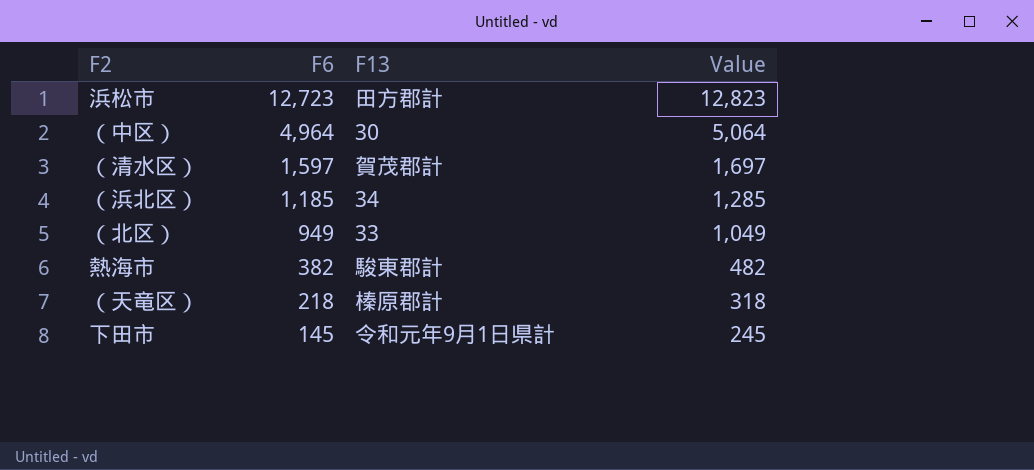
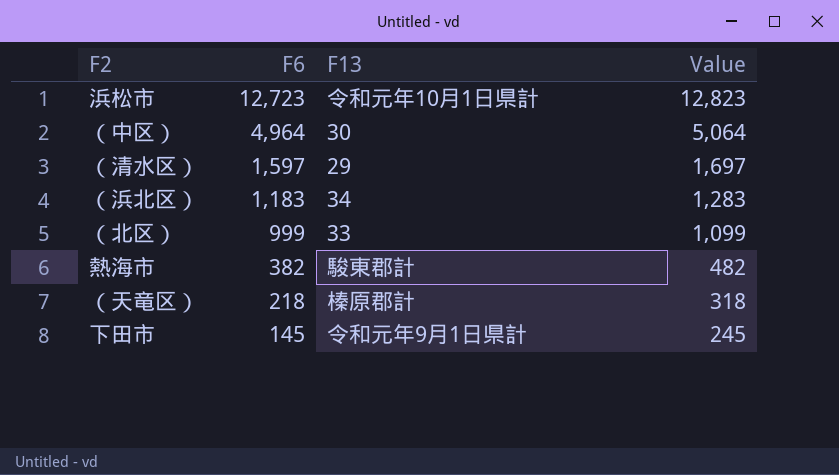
浜松市 | F13: 田方郡計 -> 令和元年10月1日県計
（清水区） | F13: 賀茂郡計 -> 29
（浜北区） | F6: 1,185 -> 1,183
（浜北区） | Value: 1,285 -> 1,283
（北区） | F6: 949 -> 999
（北区） | Value: 1,049 -> 1,099

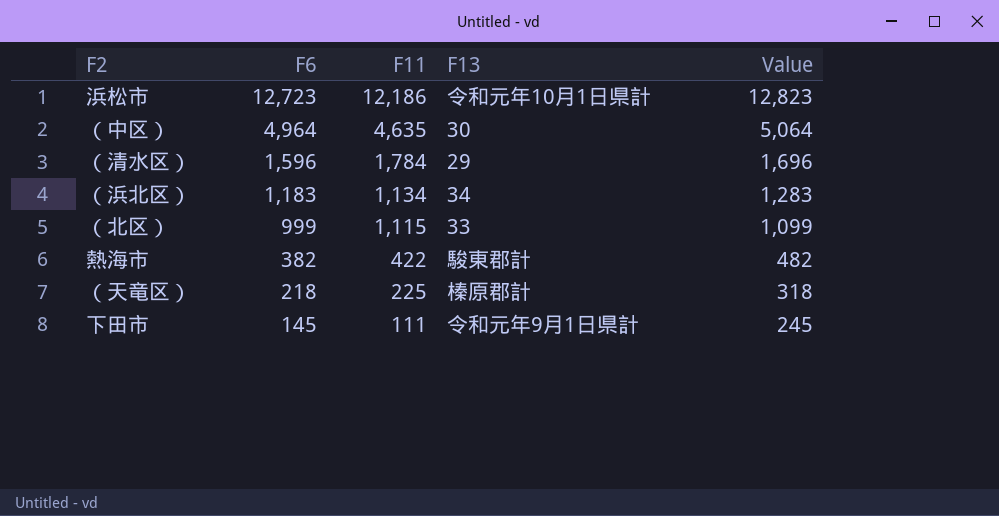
column F11 | position: none -> 3
（清水区） | F6: 1,597 -> 1,596
（清水区） | Value: 1,697 -> 1,696

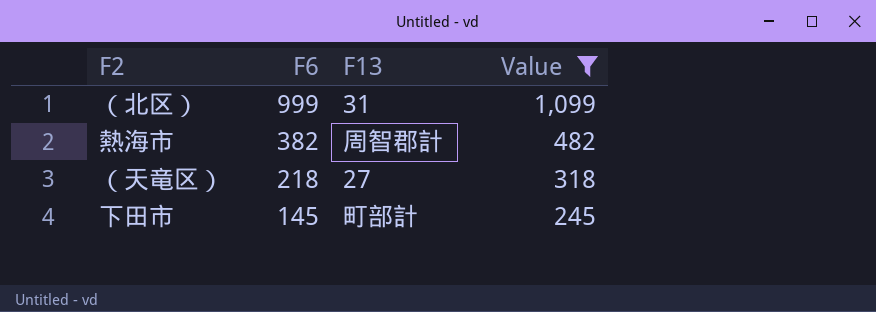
filter: none -> Value <= 1,099
column F11 | position: 3 -> none
（北区） | F13: 33 -> 31
熱海市 | F13: 駿東郡計 -> 周智郡計
（天竜区） | F13: 榛原郡計 -> 27
下田市 | F13: 令和元年9月1日県計 -> 町部計

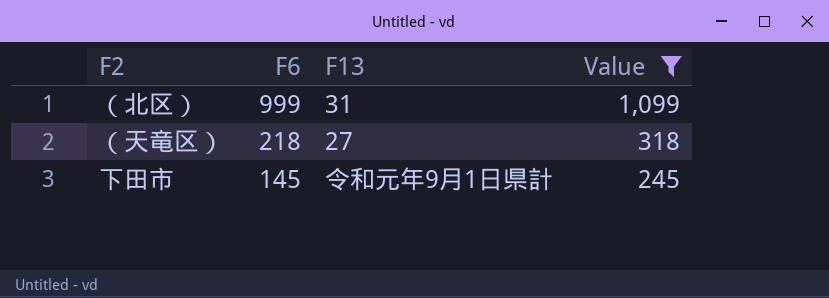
row 熱海市: 382 | 周智郡計 | 482 -> none
下田市 | F13: 町部計 -> 令和元年9月1日県計

